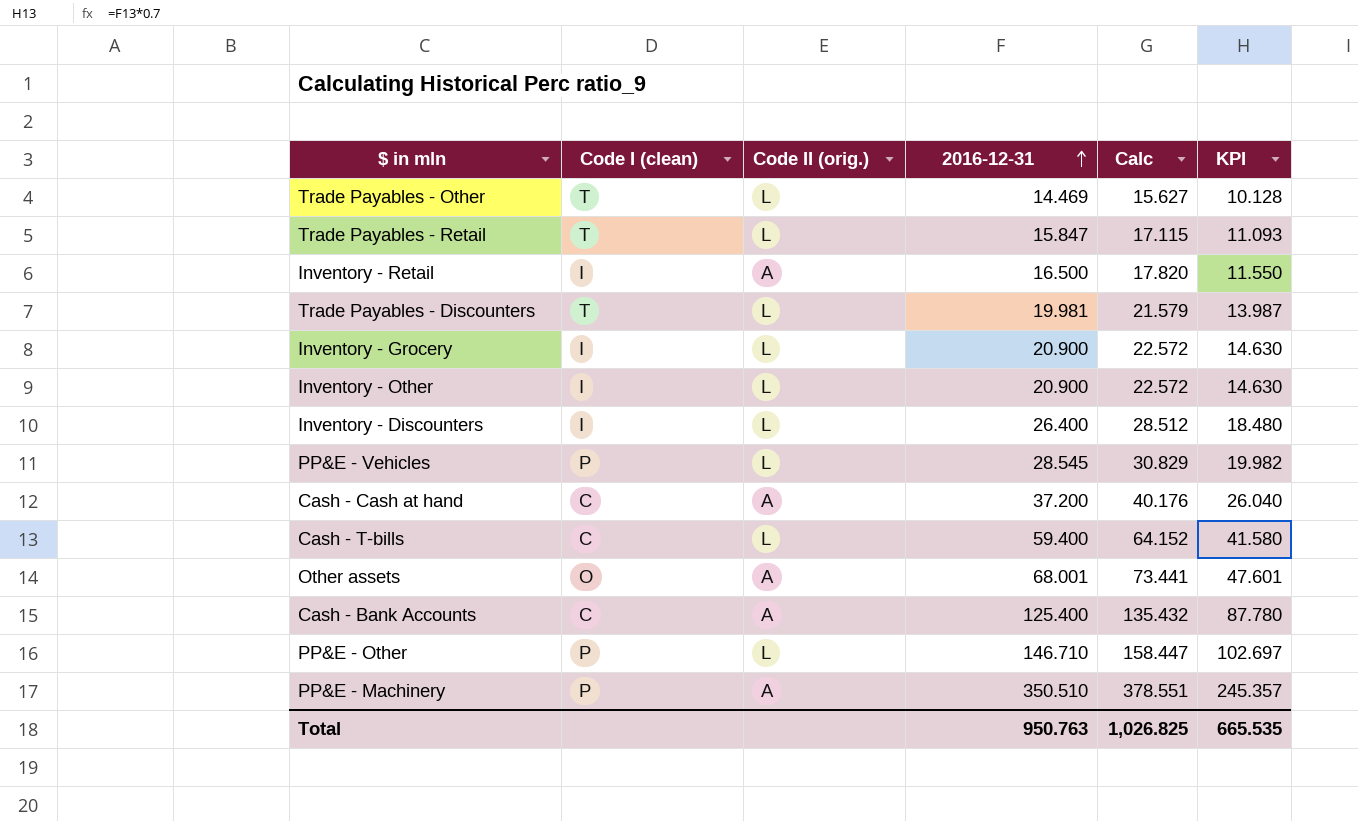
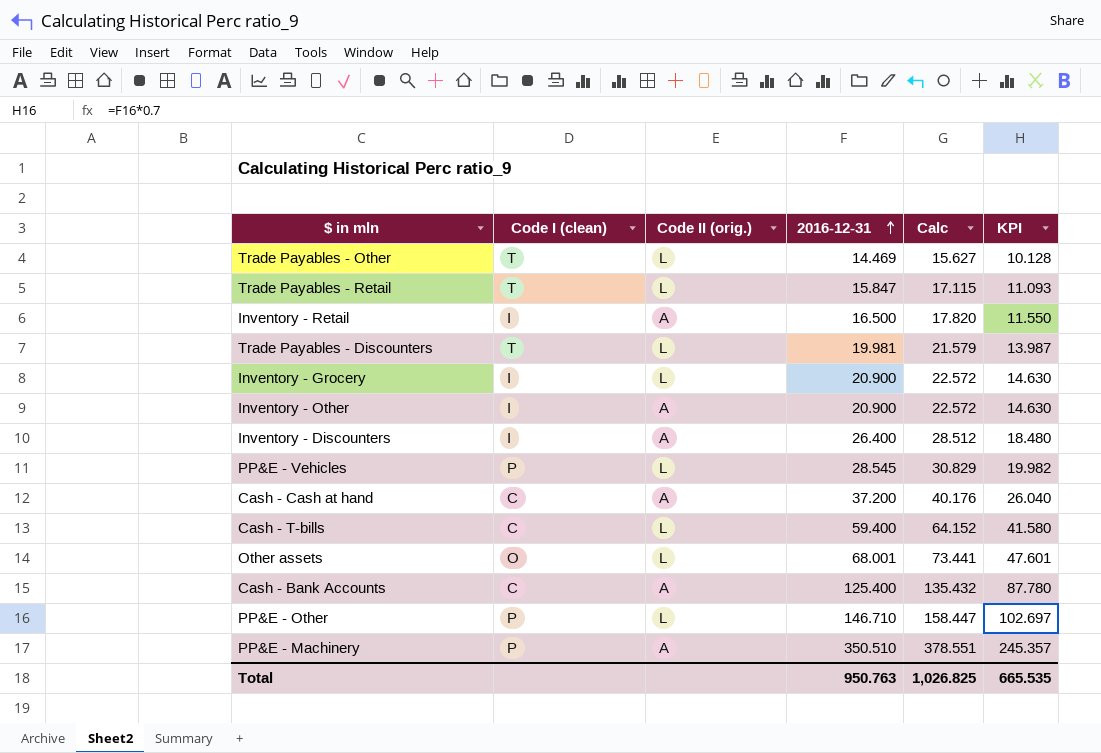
Inventory - Other | Code II (orig.): L -> A
Inventory - Discounters | Code II (orig.): L -> A
Other assets | Code II (orig.): A -> L

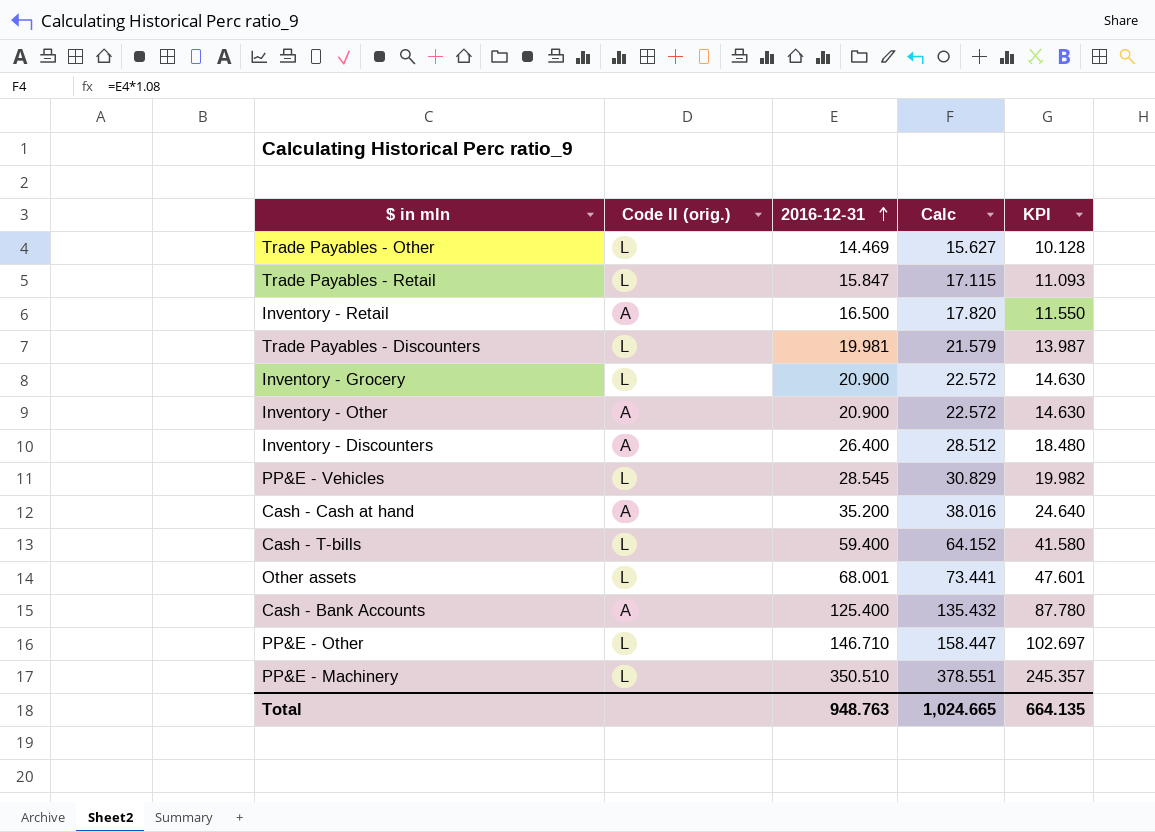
column Code I (clean) | position: 2 -> none
Cash - Cash at hand | 2016-12-31: 37.200 -> 35.200
Cash - Cash at hand | Calc: 40.176 -> 38.016
Cash - Cash at hand | KPI: 26.040 -> 24.640
PP&E - Machinery | Code II (orig.): A -> L
Total | 2016-12-31: 950.763 -> 948.763
Total | Calc: 1,026.825 -> 1,024.665
Total | KPI: 665.535 -> 664.135

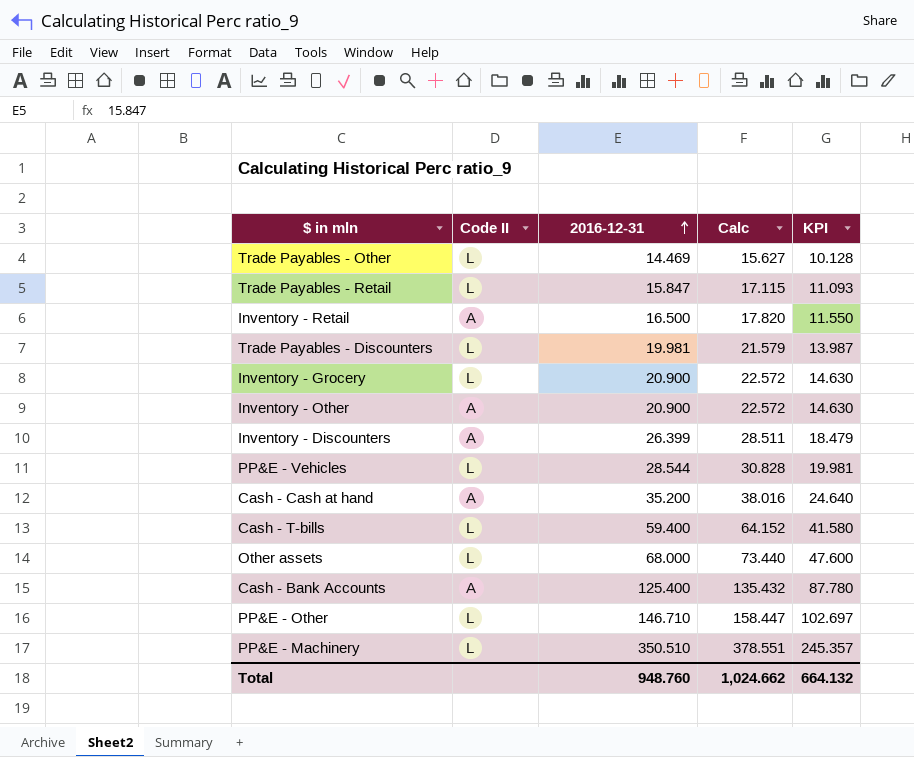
column name: Code II (orig.) -> Code II
Inventory - Discounters | 2016-12-31: 26.400 -> 26.399
Inventory - Discounters | Calc: 28.512 -> 28.511
Inventory - Discounters | KPI: 18.480 -> 18.479
PP&E - Vehicles | 2016-12-31: 28.545 -> 28.544
PP&E - Vehicles | Calc: 30.829 -> 30.828
PP&E - Vehicles | KPI: 19.982 -> 19.981
Other assets | 2016-12-31: 68.001 -> 68.000
Other assets | Calc: 73.441 -> 73.440
Other assets | KPI: 47.601 -> 47.600
Total | 2016-12-31: 948.763 -> 948.760
Total | Calc: 1,024.665 -> 1,024.662
Total | KPI: 664.135 -> 664.132

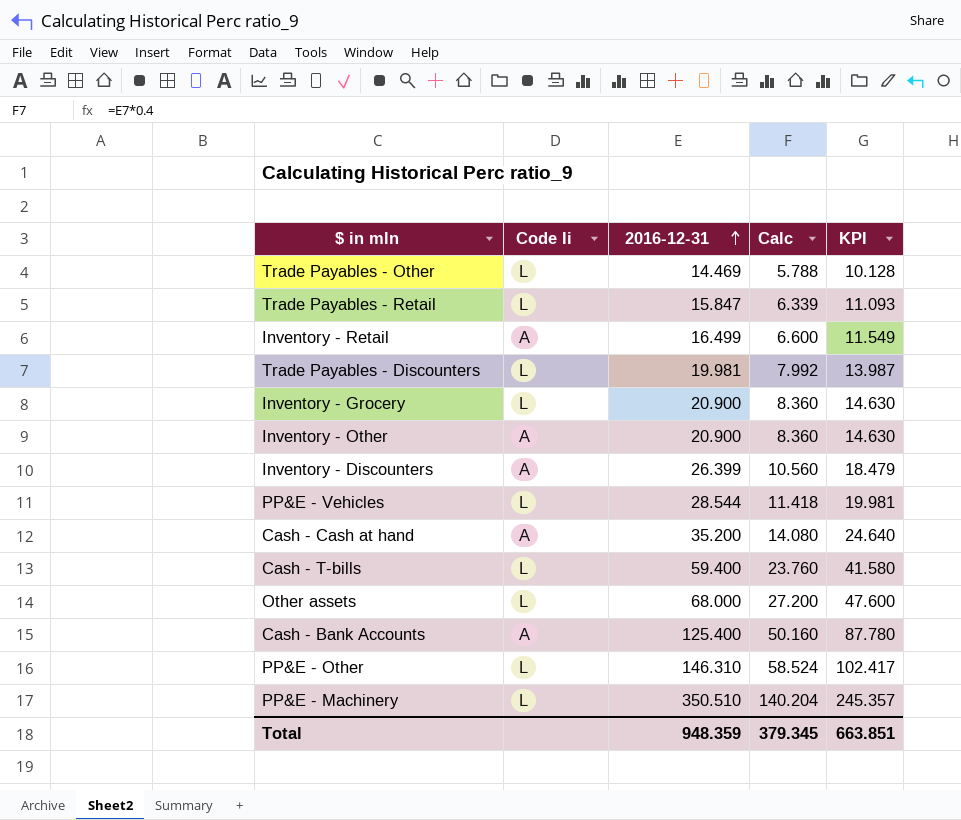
column name: Code II -> Code Ii
column Calc | formula: [2016-12-31] * 1.08 -> [2016-12-31] * 0.4
Inventory - Retail | 2016-12-31: 16.500 -> 16.499
Inventory - Retail | KPI: 11.550 -> 11.549
PP&E - Other | 2016-12-31: 146.710 -> 146.310
PP&E - Other | KPI: 102.697 -> 102.417
Total | 2016-12-31: 948.760 -> 948.359
Total | Calc: 1,024.662 -> 379.345
Total | KPI: 664.132 -> 663.851

